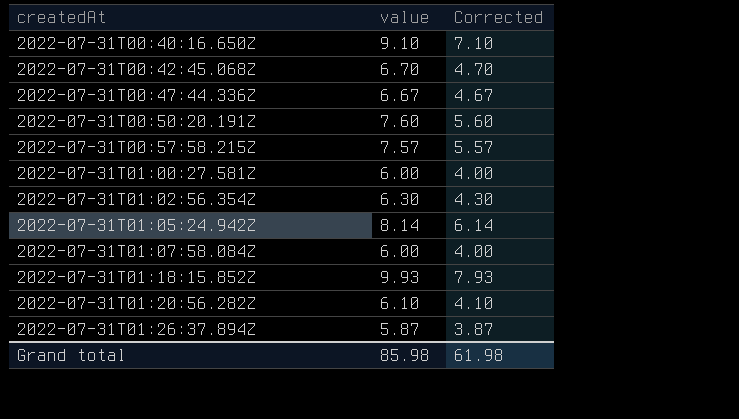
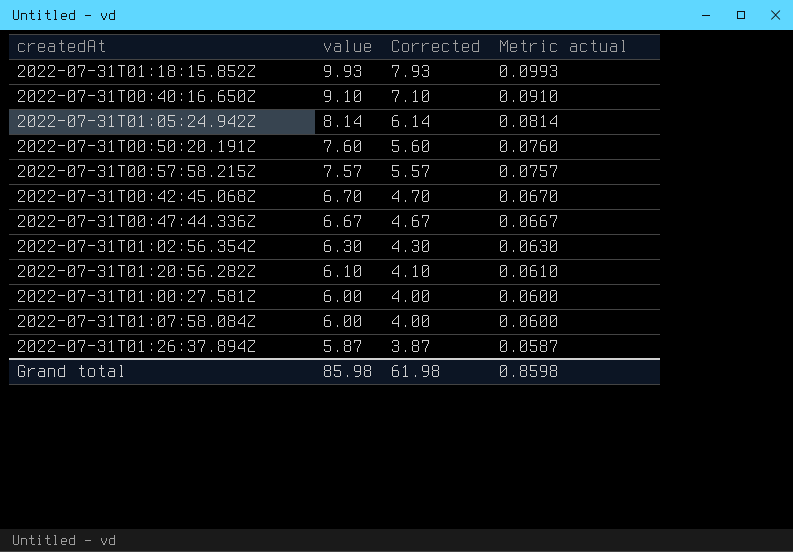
row order: createdAt ascending -> value descending
column Metric actual | formula: none -> [value] * 0.01

